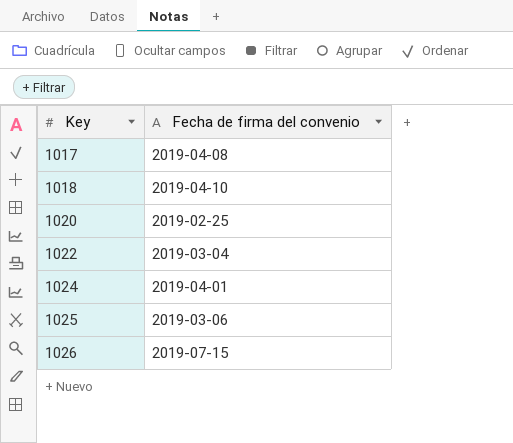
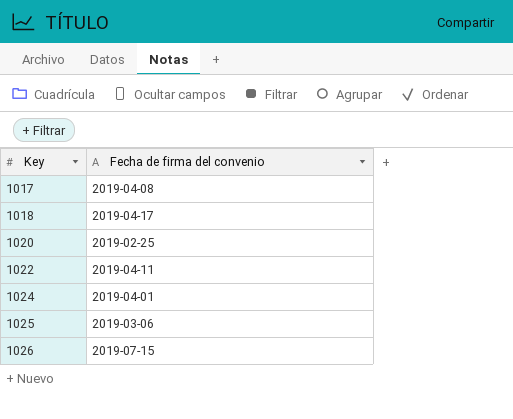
1018 | Fecha de firma del convenio: 2019-04-10 -> 2019-04-17
1022 | Fecha de firma del convenio: 2019-03-04 -> 2019-04-11

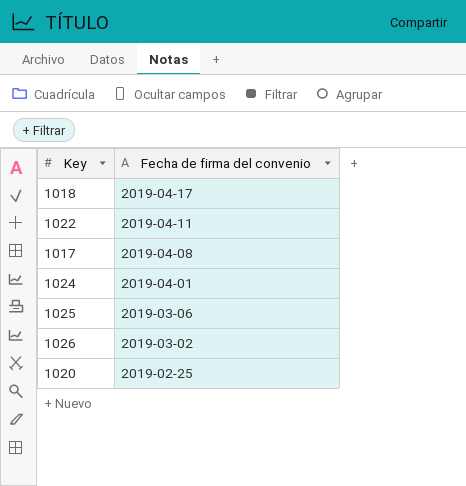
row order: Key ascending -> Fecha de firma del convenio descending
1026 | Fecha de firma del convenio: 2019-07-15 -> 2019-03-02

